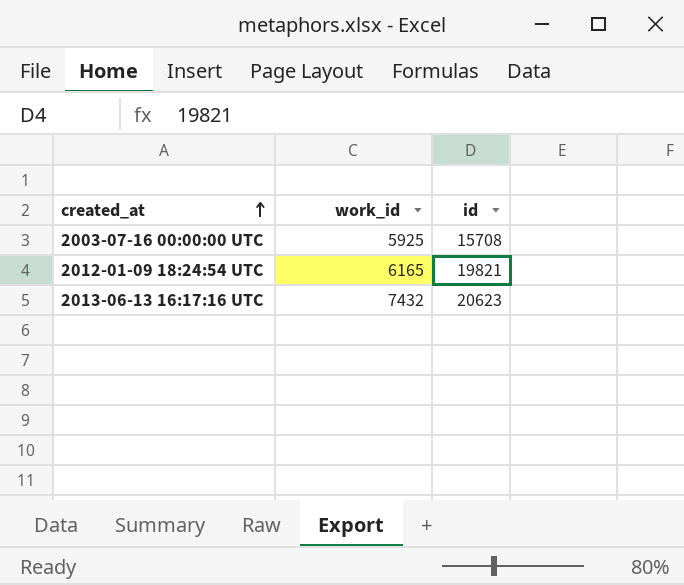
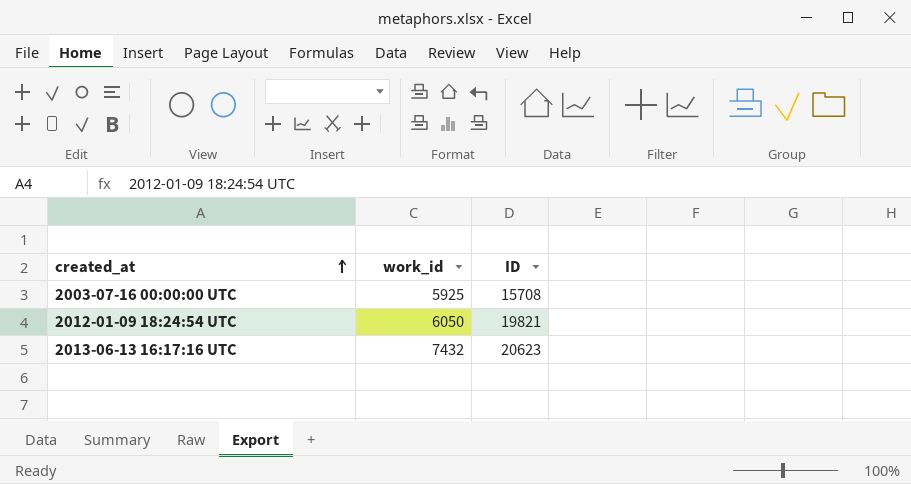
column name: id -> ID
2012-01-09 18:24:54 UTC | work_id: 6165 -> 6050

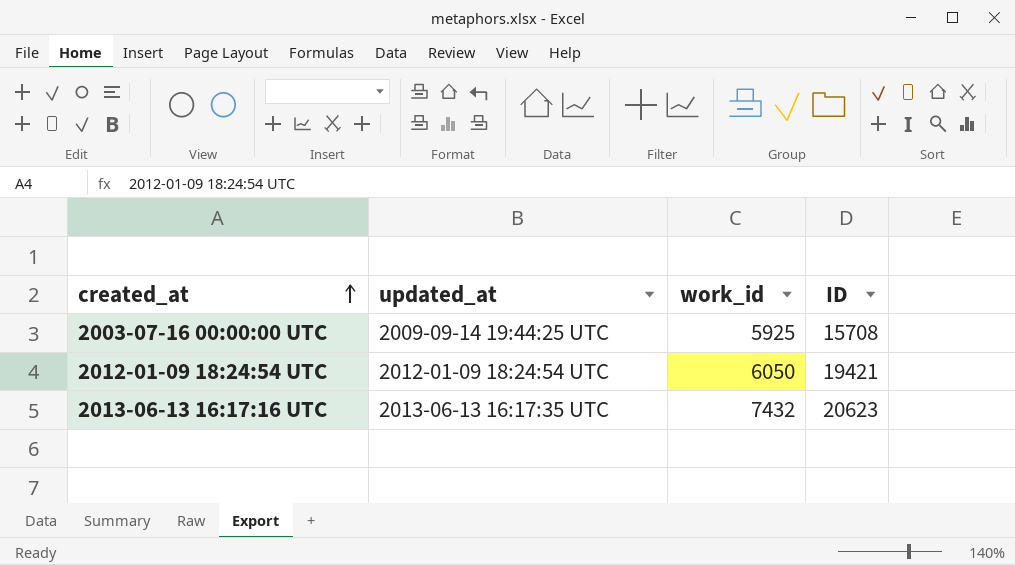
column updated_at | position: none -> 2
2012-01-09 18:24:54 UTC | ID: 19821 -> 19421

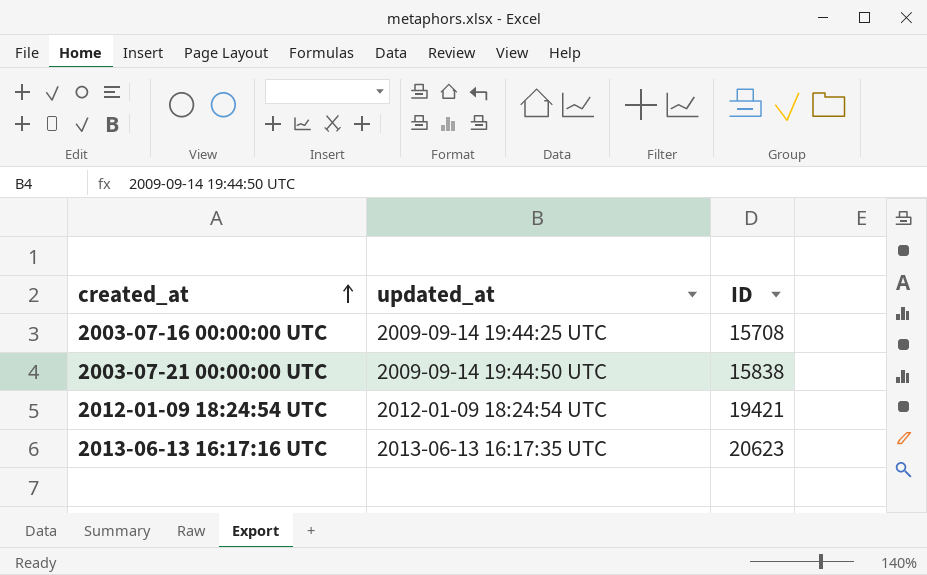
column work_id | position: 3 -> none
row 2003-07-21 00:00:00 UTC: none -> 2009-09-14 19:44:50 UTC | 15838

